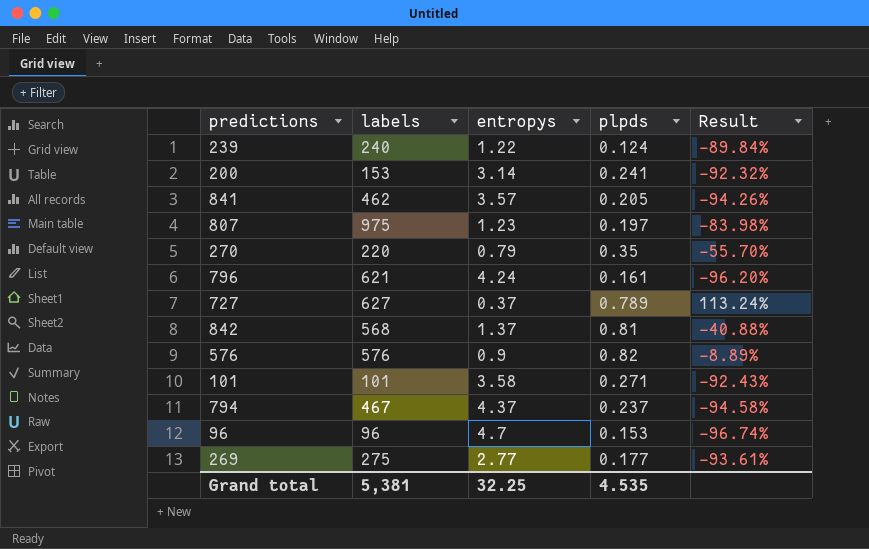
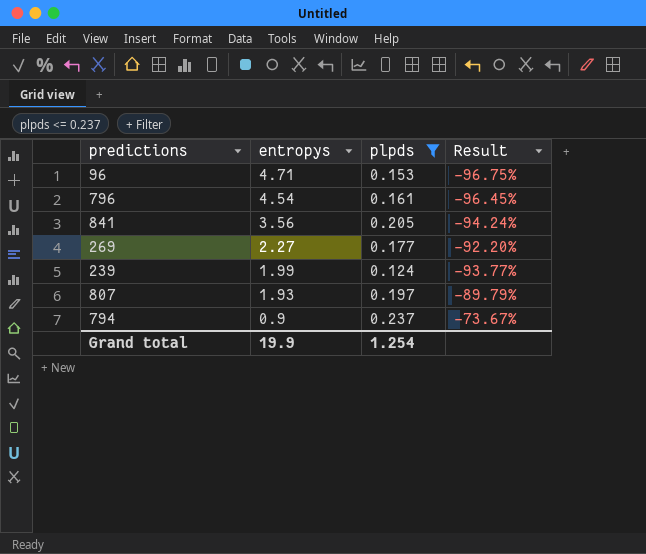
filter: none -> plpds <= 0.237
row order: none -> entropys descending
column labels | position: 2 -> none
96 | entropys: 4.7 -> 4.71
96 | Result: -96.74% -> -96.75%
796 | entropys: 4.24 -> 4.54
796 | Result: -96.20% -> -96.45%
841 | entropys: 3.57 -> 3.56
841 | Result: -94.26% -> -94.24%
269 | entropys: 2.77 -> 2.27
269 | Result: -93.61% -> -92.20%
239 | entropys: 1.22 -> 1.99
239 | Result: -89.84% -> -93.77%
807 | entropys: 1.23 -> 1.93
807 | Result: -83.98% -> -89.79%
794 | entropys: 4.37 -> 0.9
794 | Result: -94.58% -> -73.67%
Grand total | entropys: 32.25 -> 19.9
Grand total | plpds: 4.535 -> 1.254

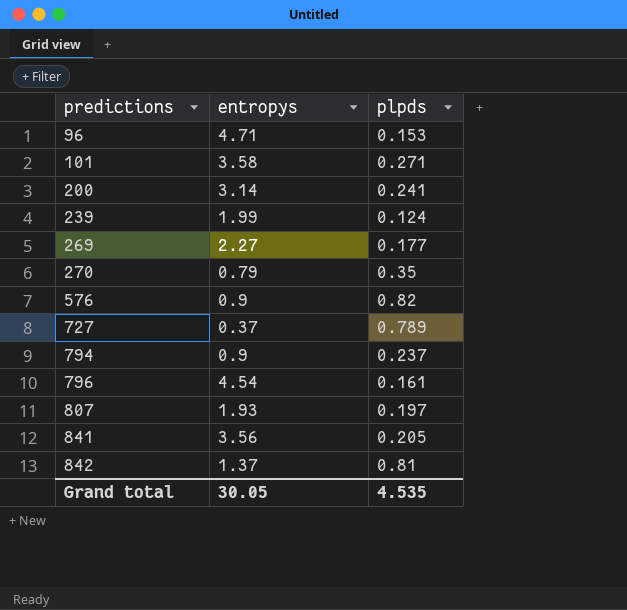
filter: plpds <= 0.237 -> none
row order: entropys descending -> predictions ascending
column Result | formula: ([plpds] - [entropys]) / [entropys] -> none
Grand total | entropys: 19.9 -> 30.05
Grand total | plpds: 1.254 -> 4.535

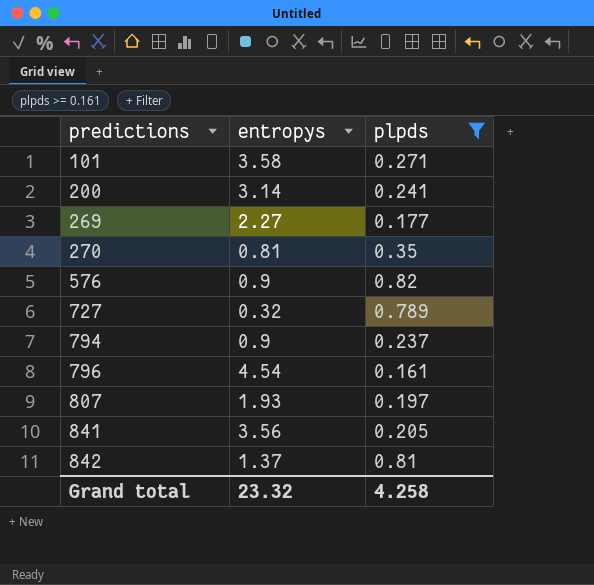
filter: none -> plpds >= 0.161
270 | entropys: 0.79 -> 0.81
727 | entropys: 0.37 -> 0.32
Grand total | entropys: 30.05 -> 23.32
Grand total | plpds: 4.535 -> 4.258

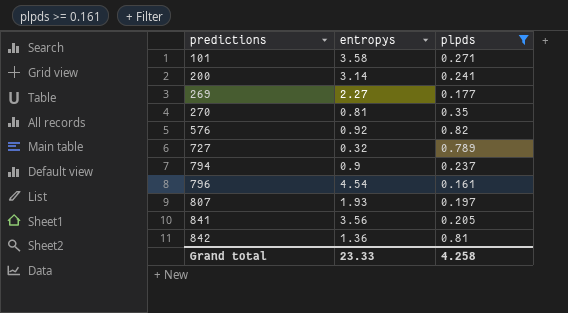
576 | entropys: 0.9 -> 0.92
842 | entropys: 1.37 -> 1.36
Grand total | entropys: 23.32 -> 23.33

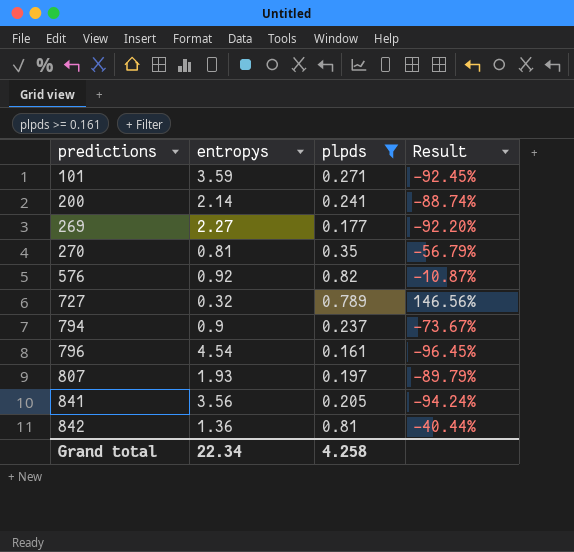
column Result | formula: none -> ([plpds] - [entropys]) / [entropys]
101 | entropys: 3.58 -> 3.59
200 | entropys: 3.14 -> 2.14
Grand total | entropys: 23.33 -> 22.34

